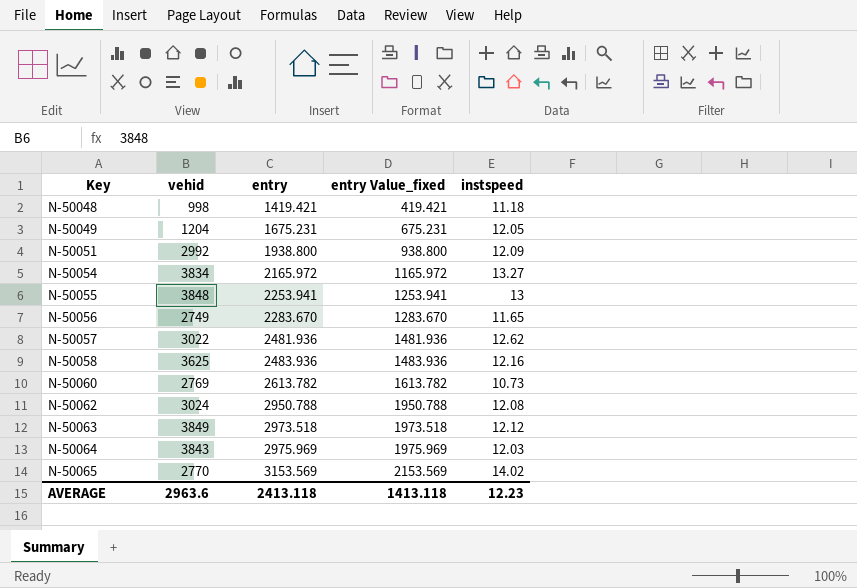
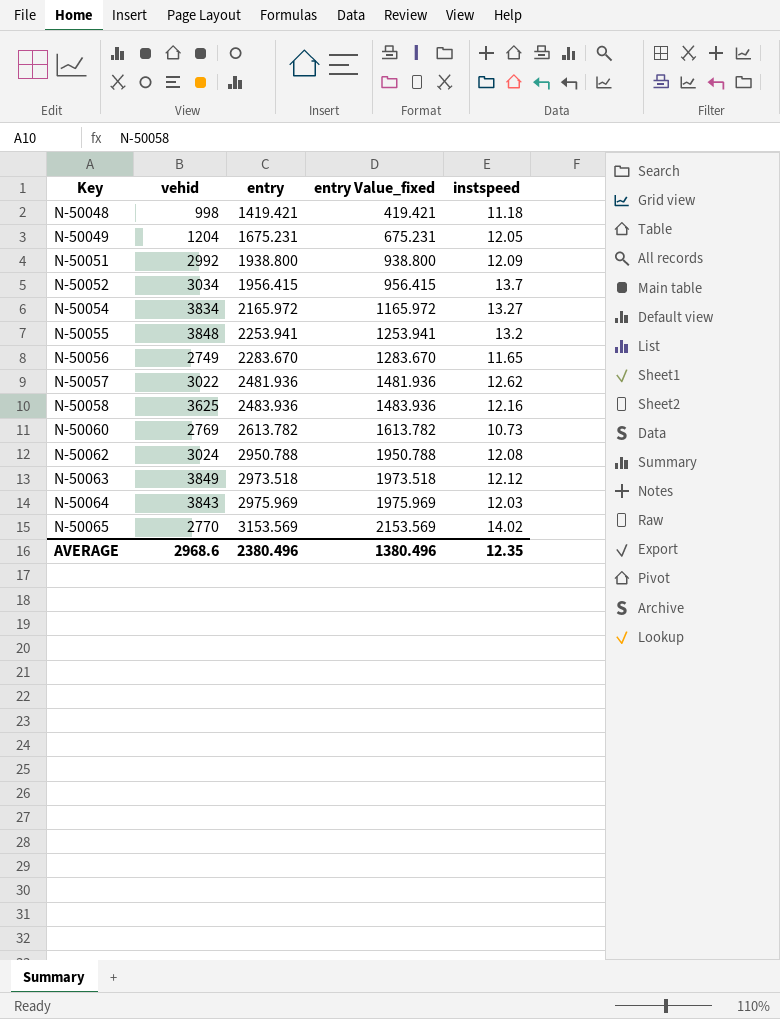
row N-50052: none -> 3034 | 1956.415 | 956.415 | 13.7
N-50055 | instspeed: 13 -> 13.2
AVERAGE | vehid: 2963.6 -> 2968.6
AVERAGE | entry: 2413.118 -> 2380.496
AVERAGE | entry Value_fixed: 1413.118 -> 1380.496
AVERAGE | instspeed: 12.23 -> 12.35

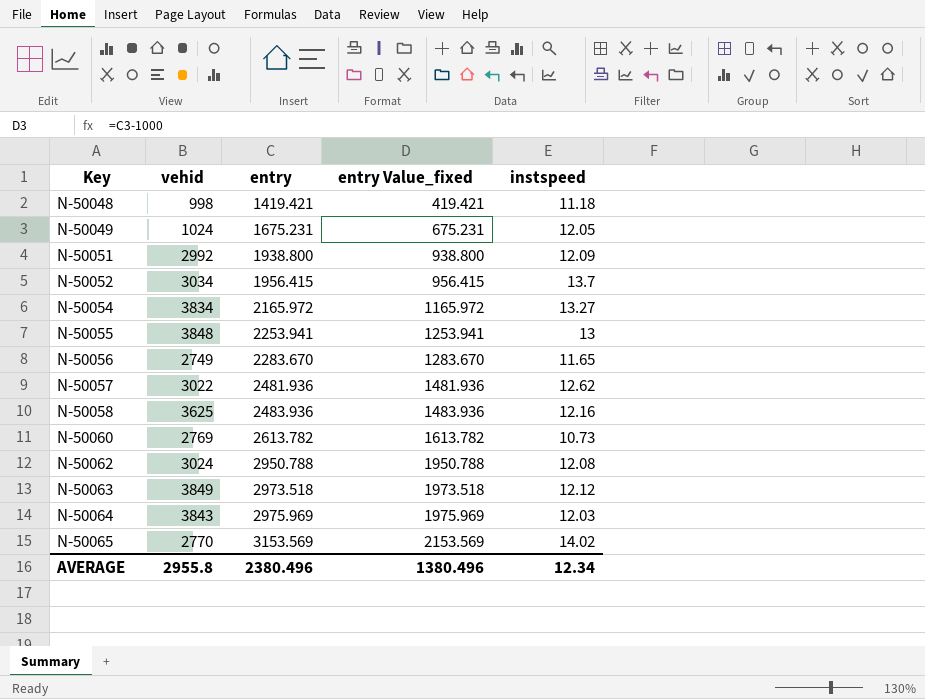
N-50049 | vehid: 1204 -> 1024
N-50055 | instspeed: 13.2 -> 13
AVERAGE | vehid: 2968.6 -> 2955.8
AVERAGE | instspeed: 12.35 -> 12.34

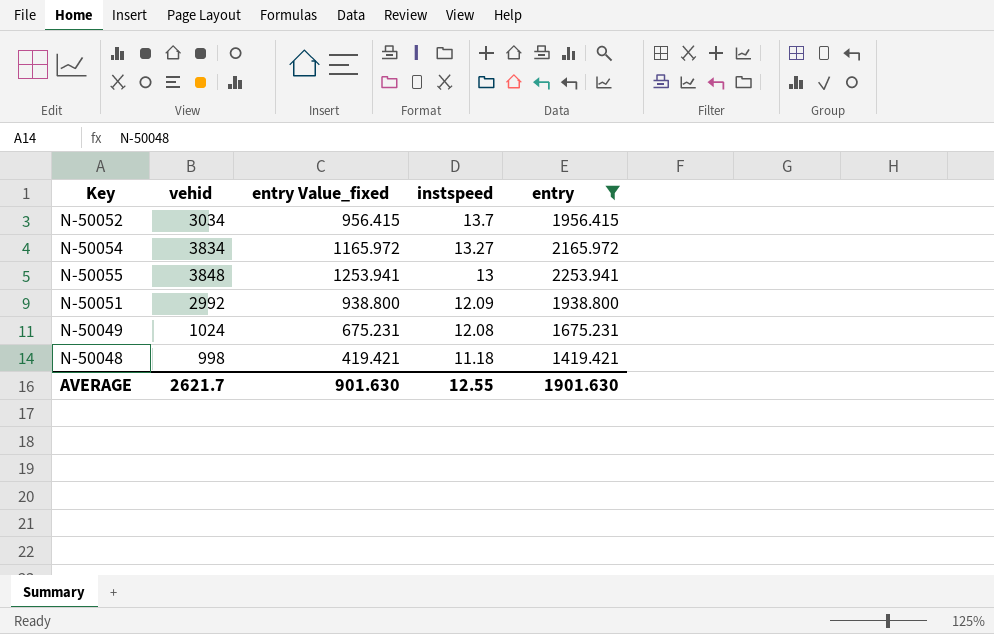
filter: none -> entry <= 2253.941
row order: Key ascending -> instspeed descending
column entry | position: 3 -> 5
N-50049 | instspeed: 12.05 -> 12.08
AVERAGE | vehid: 2955.8 -> 2621.7
AVERAGE | entry Value_fixed: 1380.496 -> 901.630
AVERAGE | instspeed: 12.34 -> 12.55
AVERAGE | entry: 2380.496 -> 1901.630

